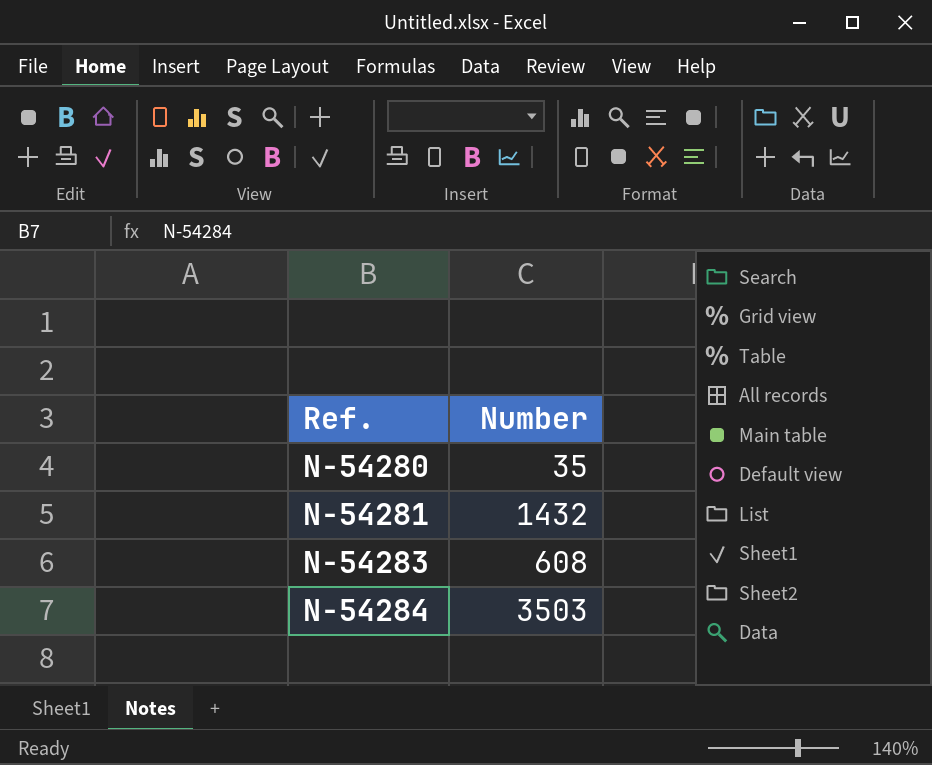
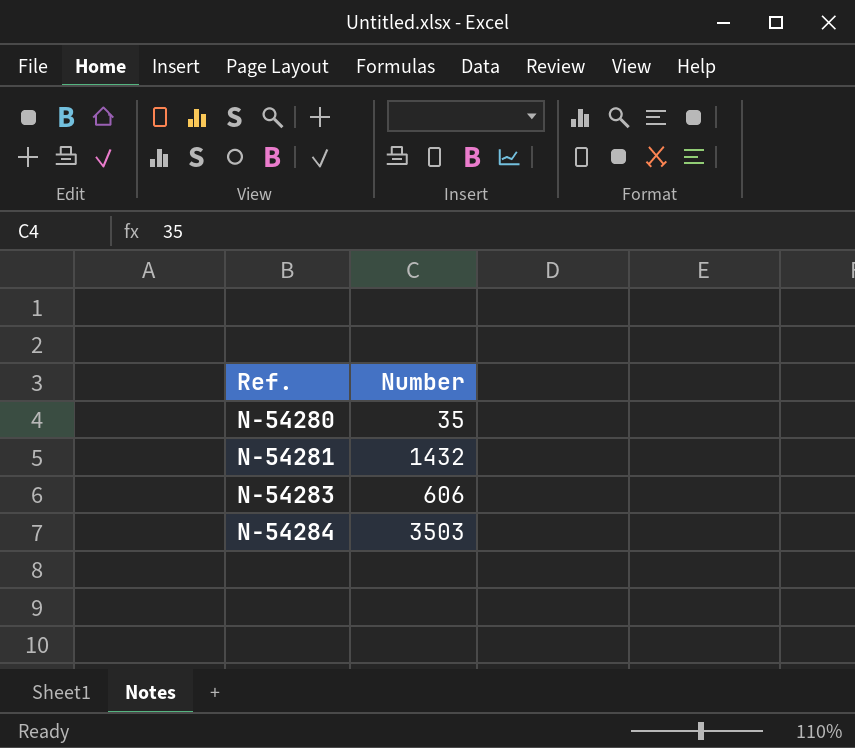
N-54283 | Number: 608 -> 606

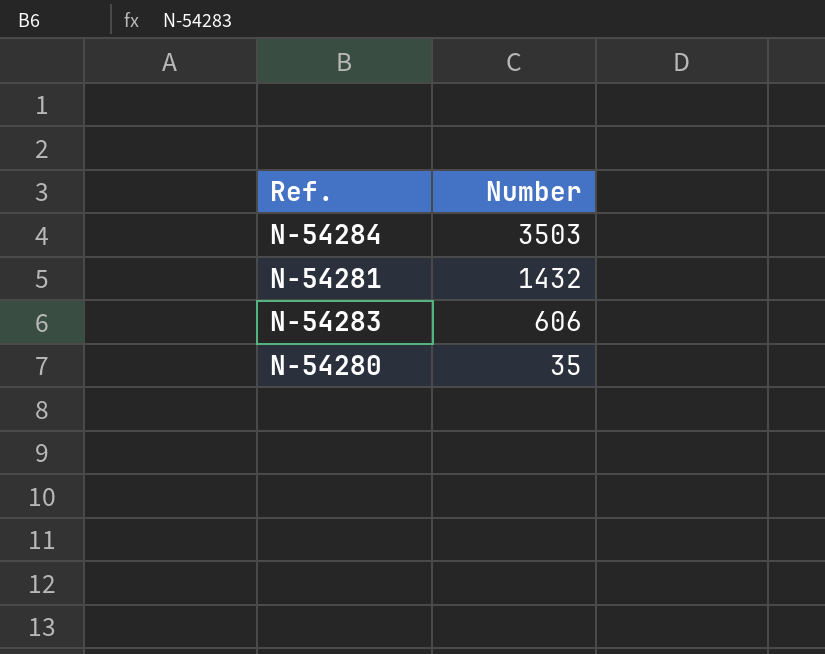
row order: Ref. ascending -> Number descending

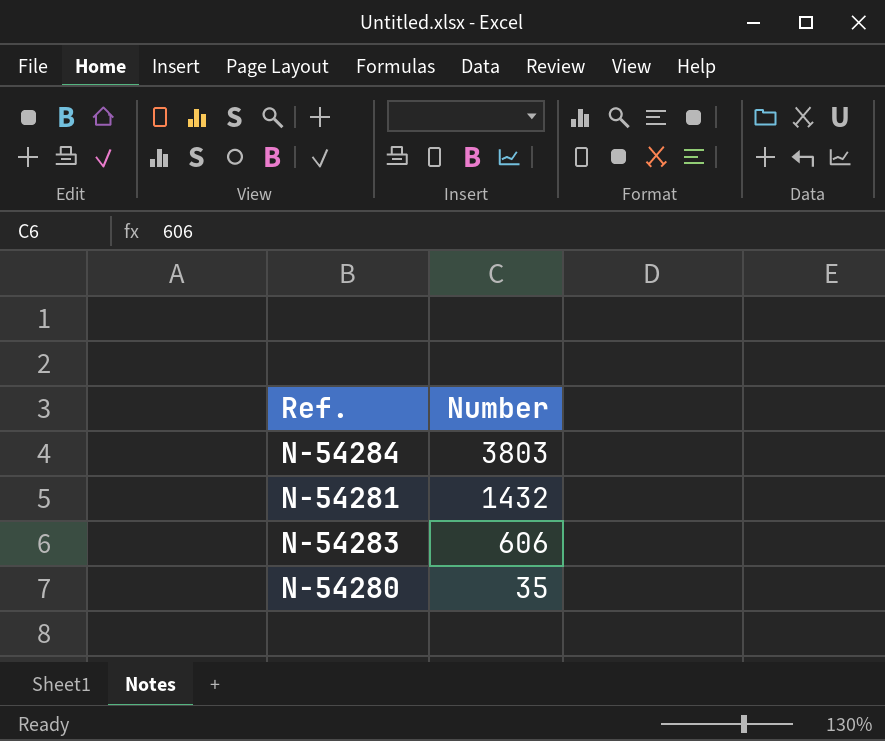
N-54284 | Number: 3503 -> 3803

